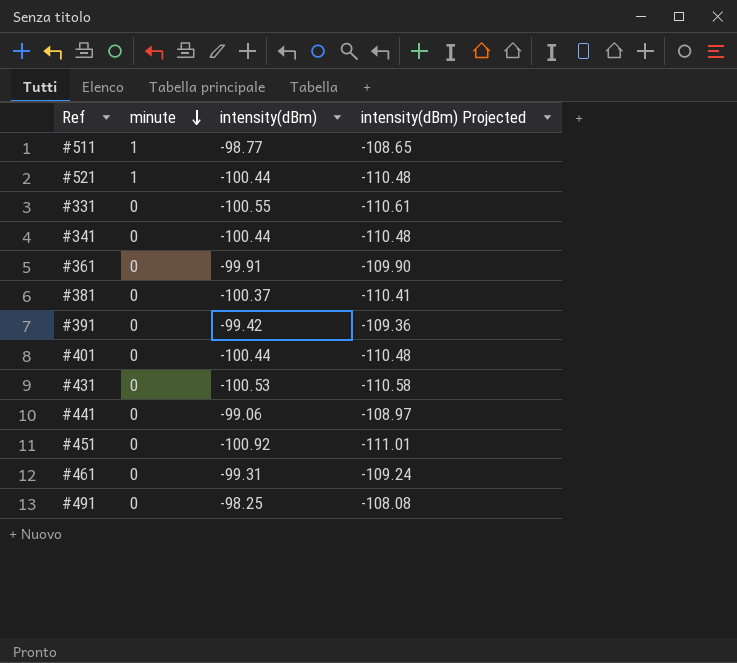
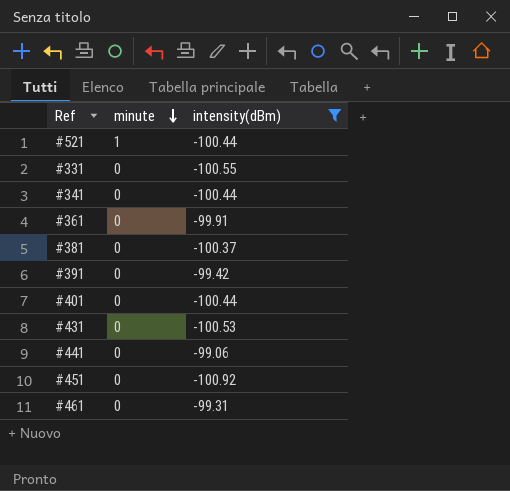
filter: none -> intensity(dBm) <= -99.06
column intensity(dBm) Projected | formula: [intensity(dBm)] * 1.1 -> none

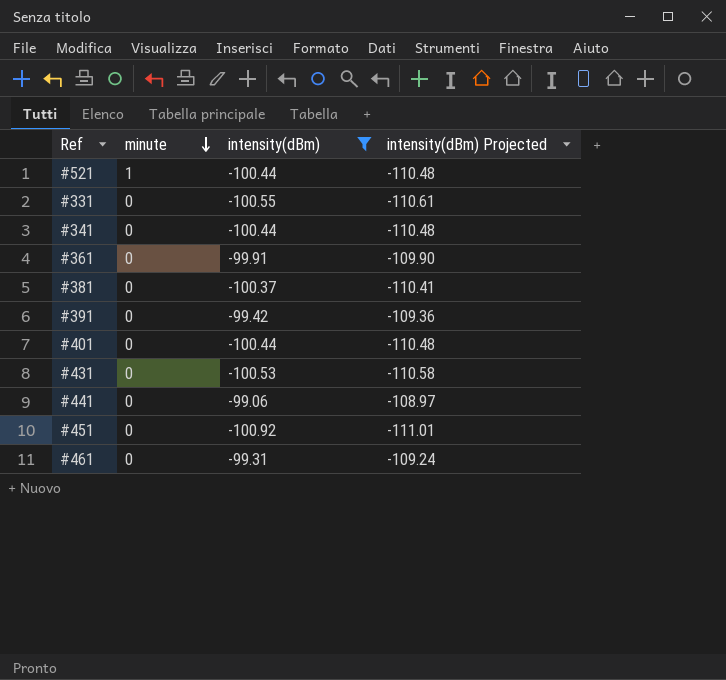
column intensity(dBm) Projected | formula: none -> [intensity(dBm)] * 1.1

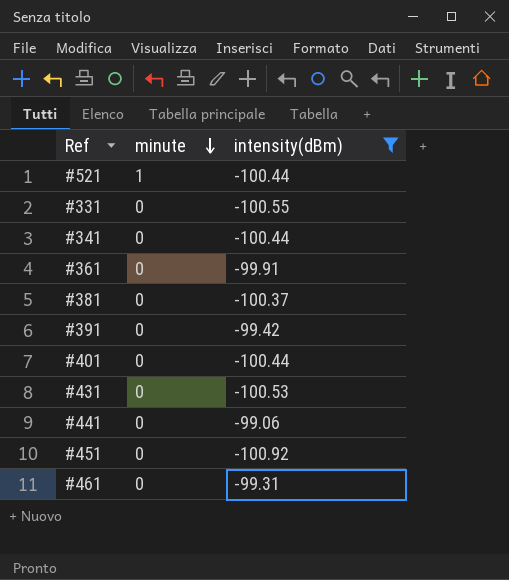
column intensity(dBm) Projected | formula: [intensity(dBm)] * 1.1 -> none

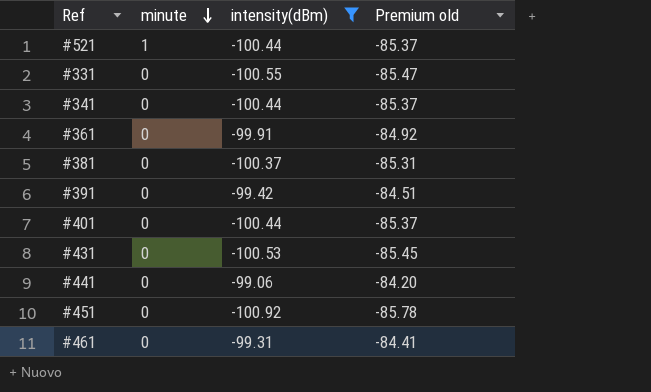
column Premium old | formula: none -> [intensity(dBm)] * 0.85

